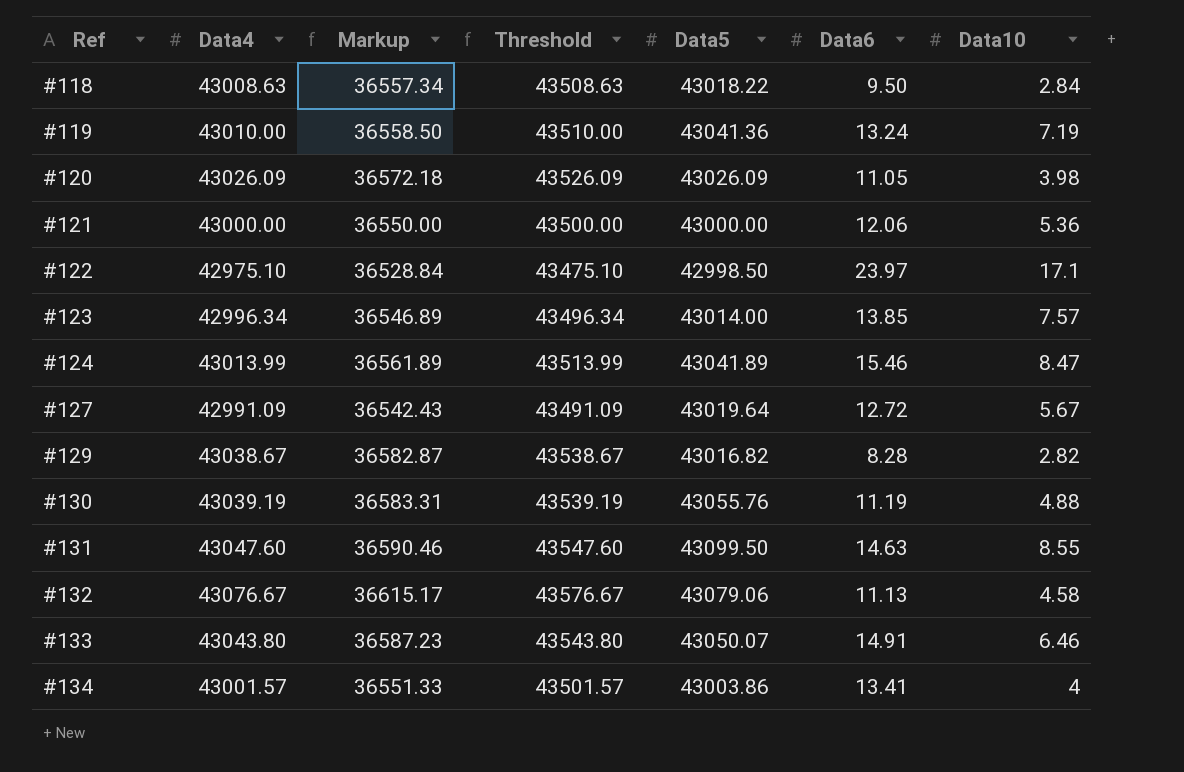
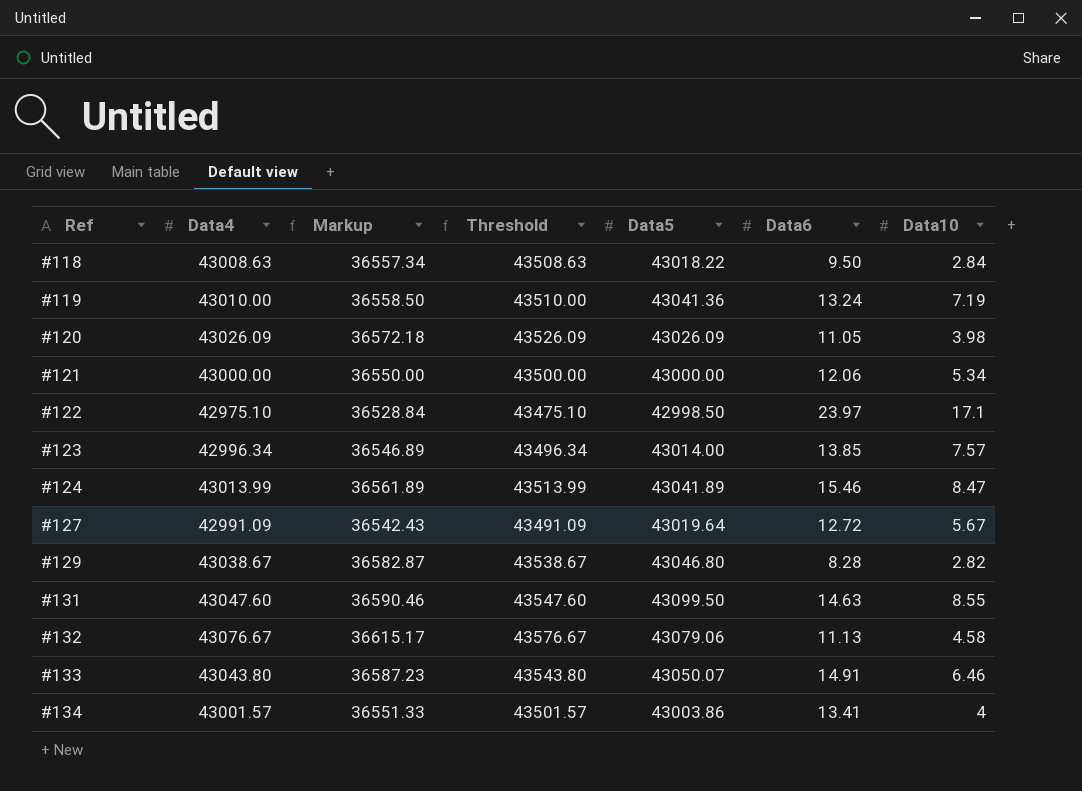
row #130: 43039.19 | 36583.31 | 43539.19 | 43055.76 | 11.19 | 4.88 -> none
#121 | Data10: 5.36 -> 5.34
#129 | Data5: 43016.82 -> 43046.80

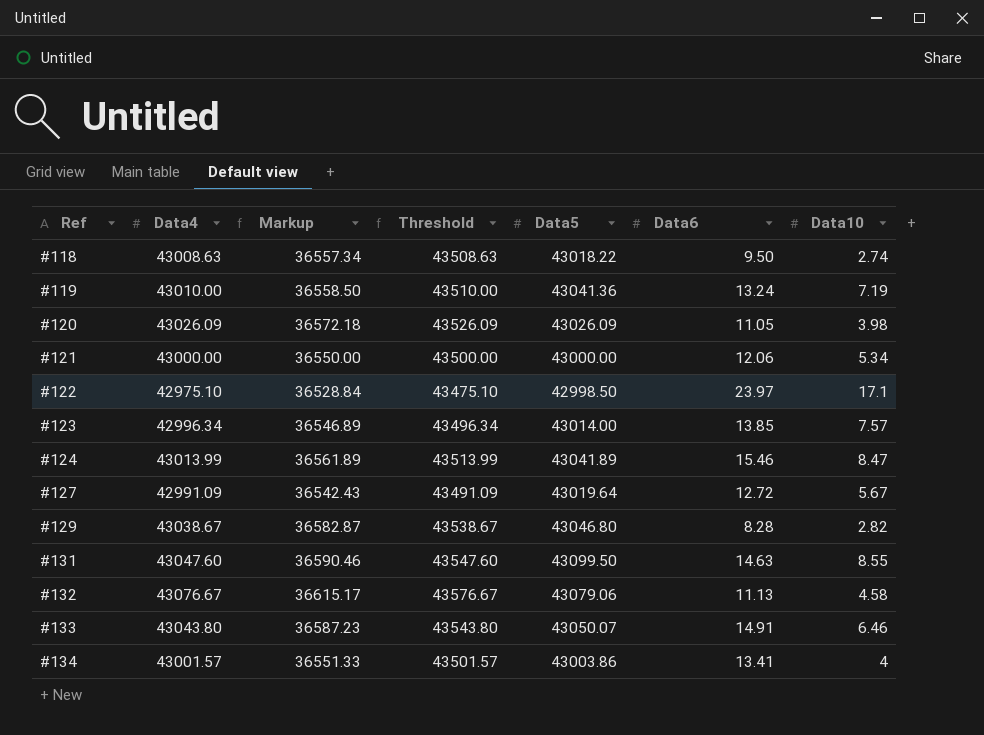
#118 | Data10: 2.84 -> 2.74

